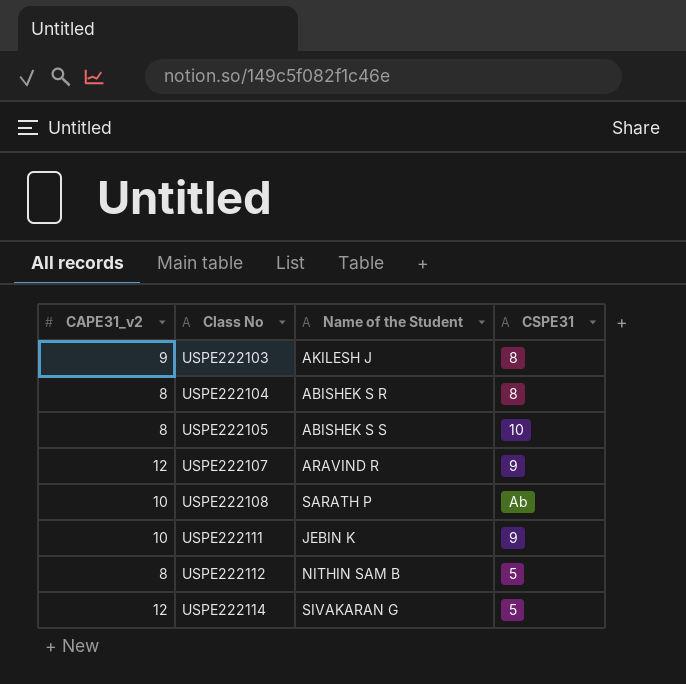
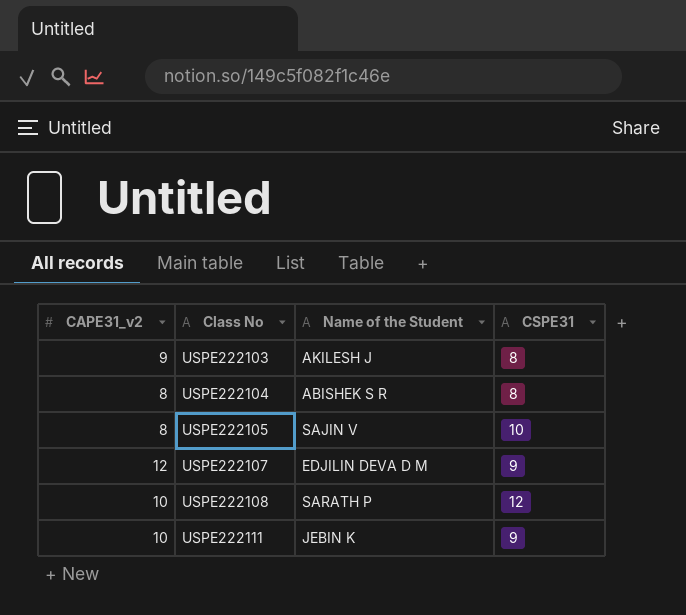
row USPE222112: 8 | NITHIN SAM B | 5 -> none
row USPE222114: 12 | SIVAKARAN G | 5 -> none
USPE222105 | Name of the Student: ABISHEK S S -> SAJIN V
USPE222107 | Name of the Student: ARAVIND R -> EDJILIN DEVA D M
USPE222108 | CSPE31: Ab -> 12

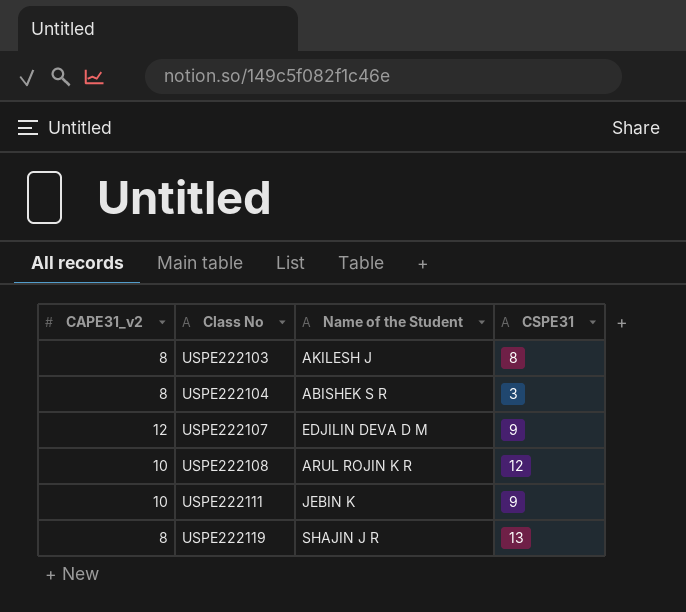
row USPE222105: 8 | SAJIN V | 10 -> none
USPE222103 | CAPE31_v2: 9 -> 8
USPE222104 | CSPE31: 8 -> 3
USPE222108 | Name of the Student: SARATH P -> ARUL ROJIN K R
row USPE222119: none -> 8 | SHAJIN J R | 13

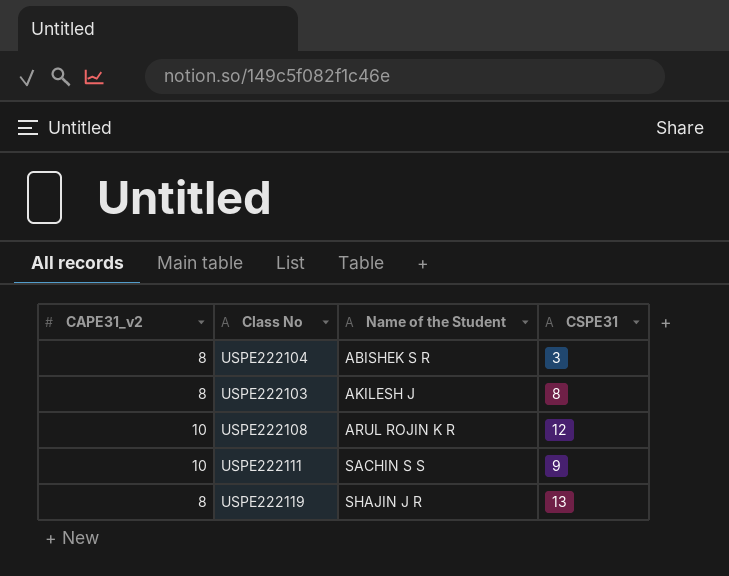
row order: Class No ascending -> Name of the Student ascending
row USPE222107: 12 | EDJILIN DEVA D M | 9 -> none
USPE222111 | Name of the Student: JEBIN K -> SACHIN S S

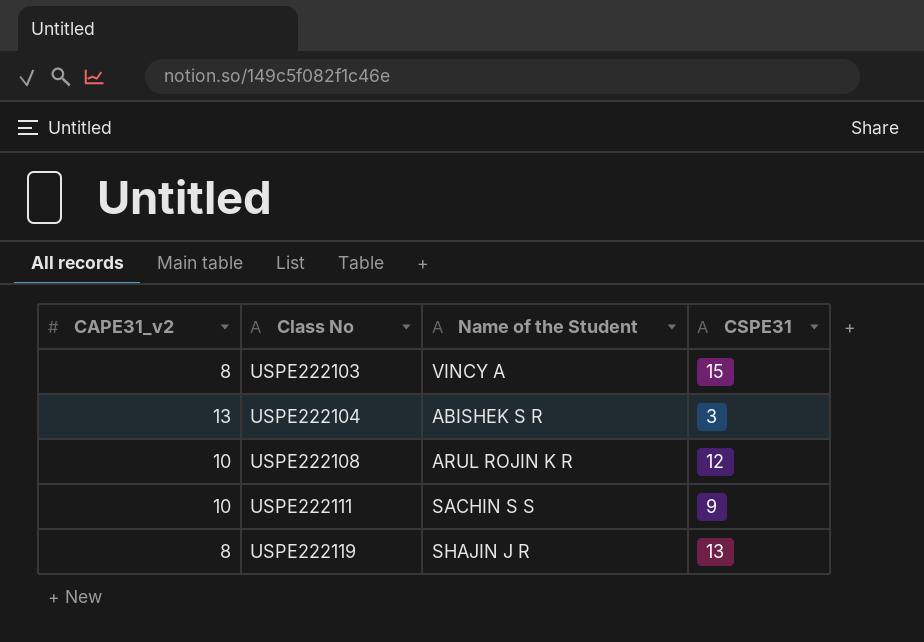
row order: Name of the Student ascending -> Class No ascending
USPE222103 | Name of the Student: AKILESH J -> VINCY A
USPE222103 | CSPE31: 8 -> 15
USPE222104 | CAPE31_v2: 8 -> 13

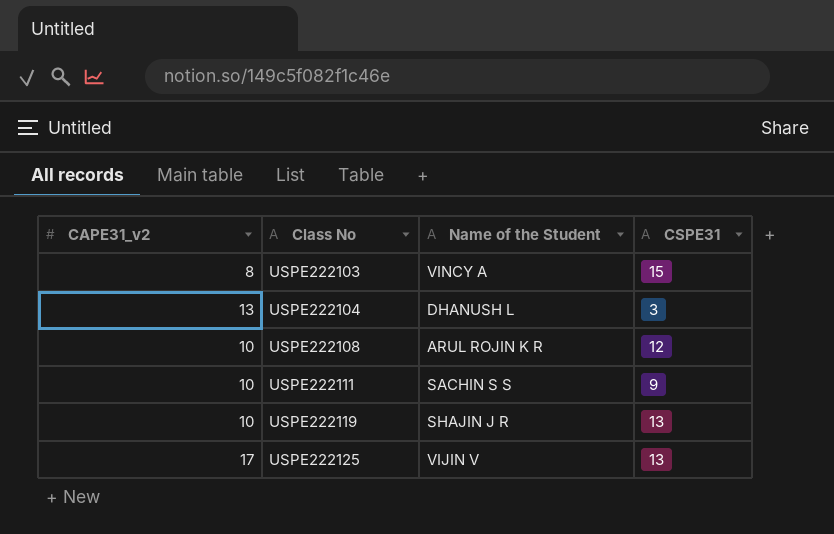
USPE222104 | Name of the Student: ABISHEK S R -> DHANUSH L
USPE222119 | CAPE31_v2: 8 -> 10
row USPE222125: none -> 17 | VIJIN V | 13

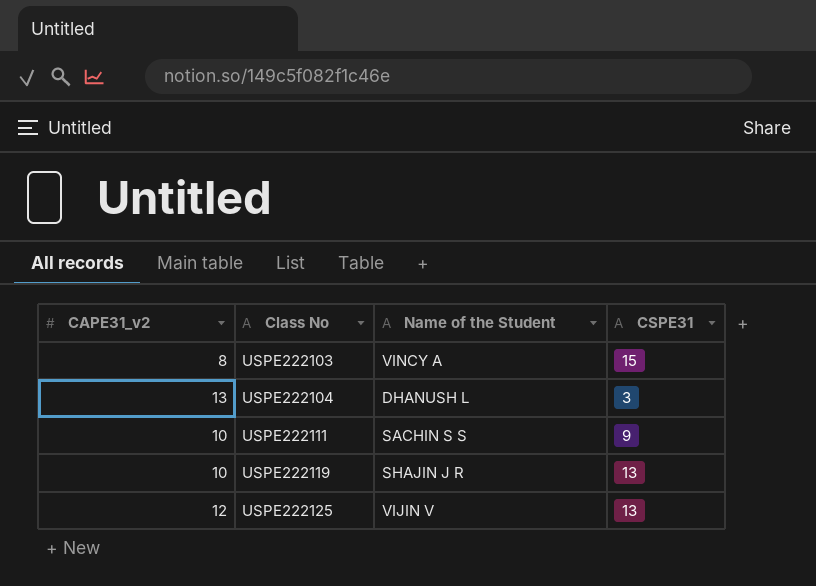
row USPE222108: 10 | ARUL ROJIN K R | 12 -> none
USPE222125 | CAPE31_v2: 17 -> 12

